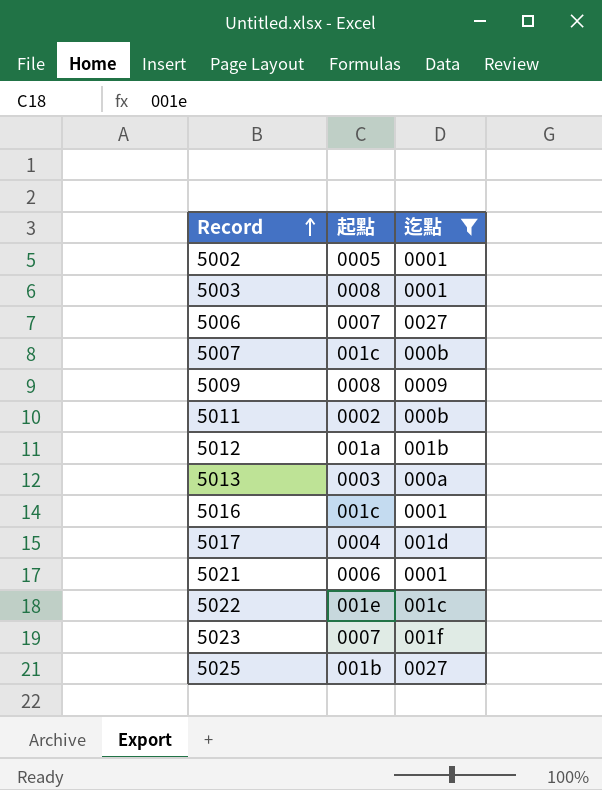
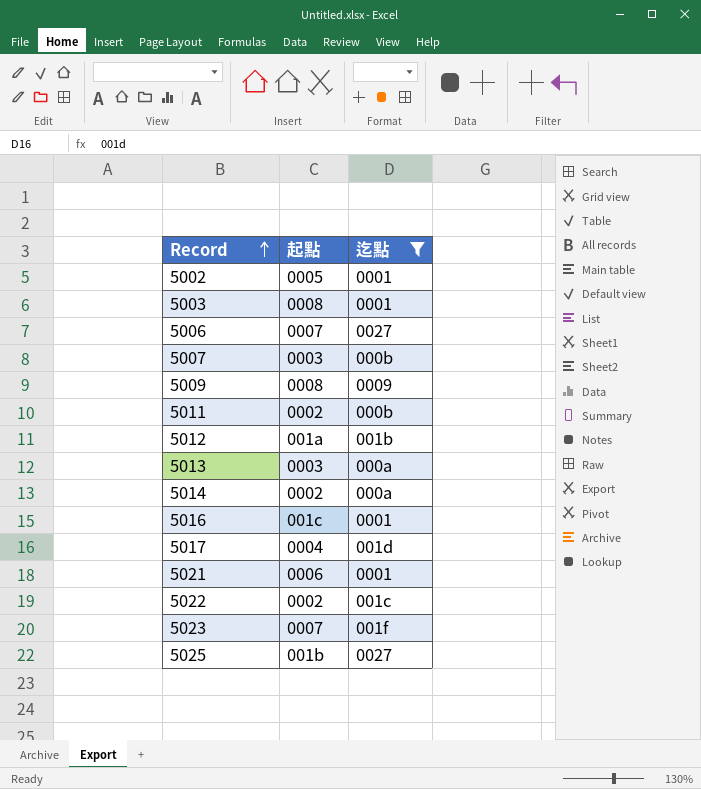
5007 | 起點: 001c -> 0003
row 5014: none -> 0002 | 000a
5022 | 起點: 001e -> 0002

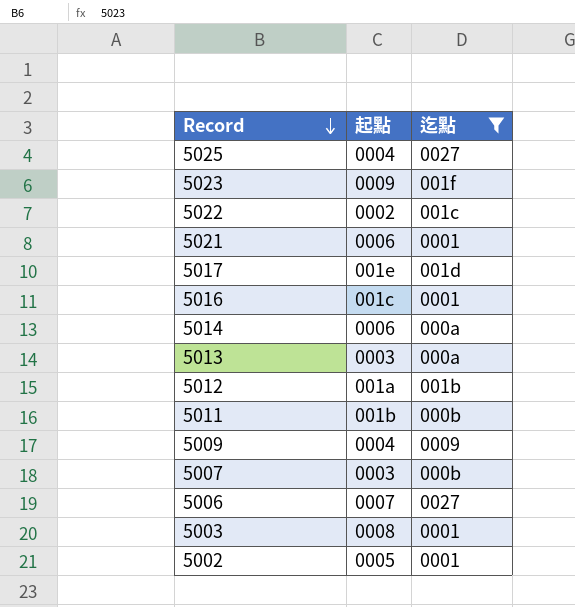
row order: Record ascending -> Record descending
5025 | 起點: 001b -> 0004
5023 | 起點: 0007 -> 0009
5017 | 起點: 0004 -> 001e
5014 | 起點: 0002 -> 0006
5011 | 起點: 0002 -> 001b
5009 | 起點: 0008 -> 0004

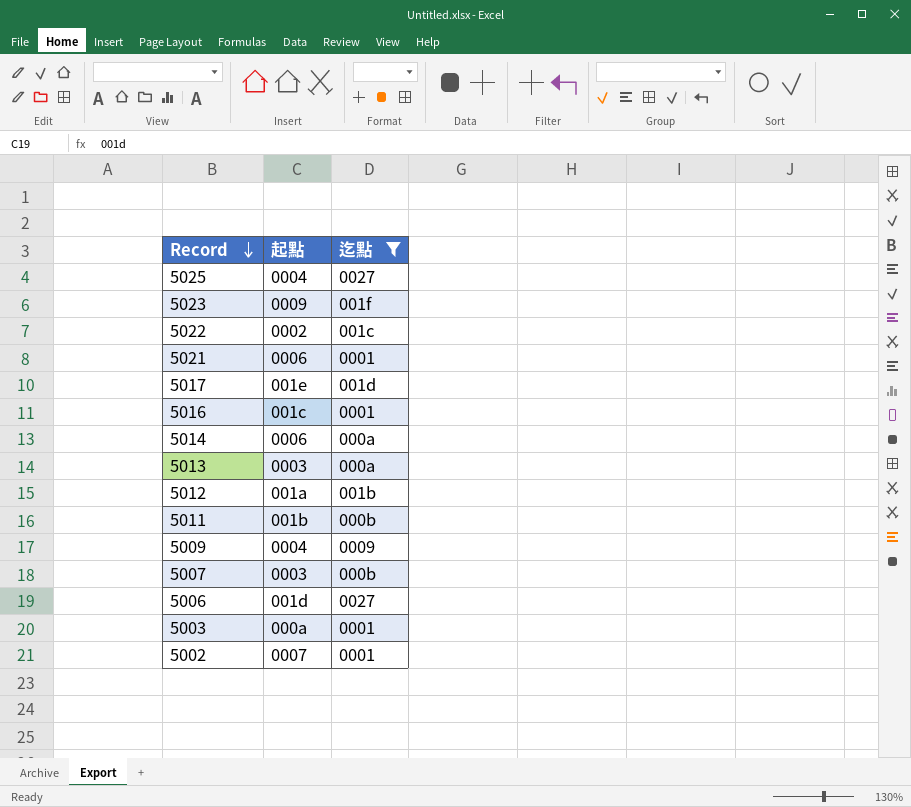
5006 | 起點: 0007 -> 001d
5003 | 起點: 0008 -> 000a
5002 | 起點: 0005 -> 0007

